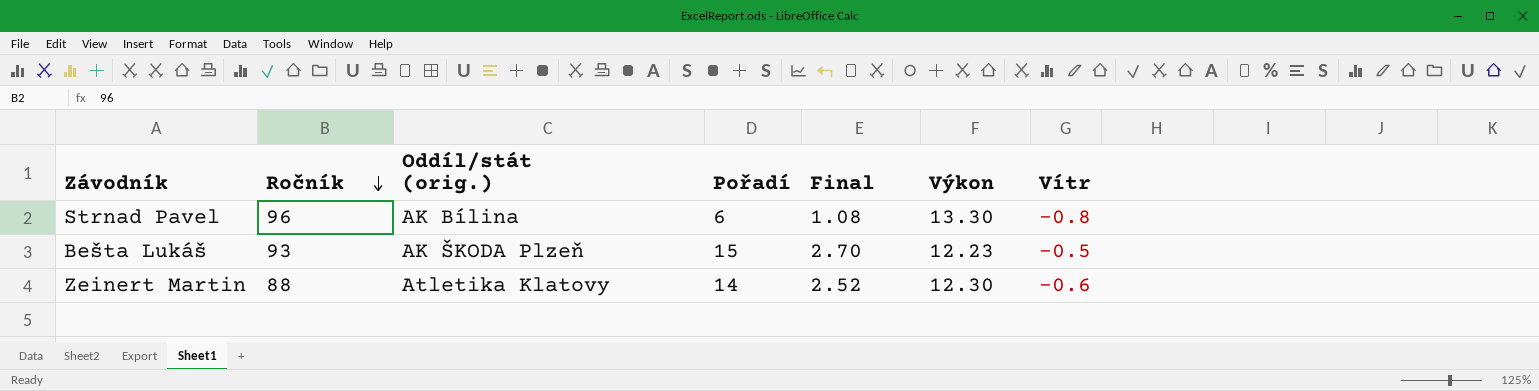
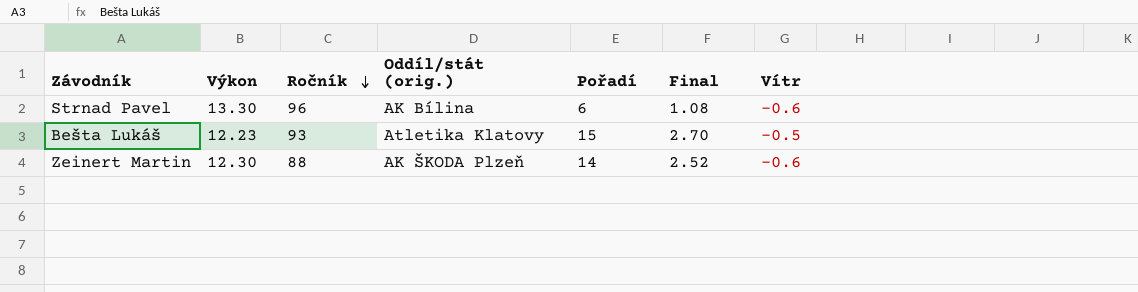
column Výkon | position: 6 -> 2
Strnad Pavel | Vítr: -0.8 -> -0.6
Bešta Lukáš | Oddíl/stát (orig.): AK ŠKODA Plzeň -> Atletika Klatovy
Zeinert Martin | Oddíl/stát (orig.): Atletika Klatovy -> AK ŠKODA Plzeň

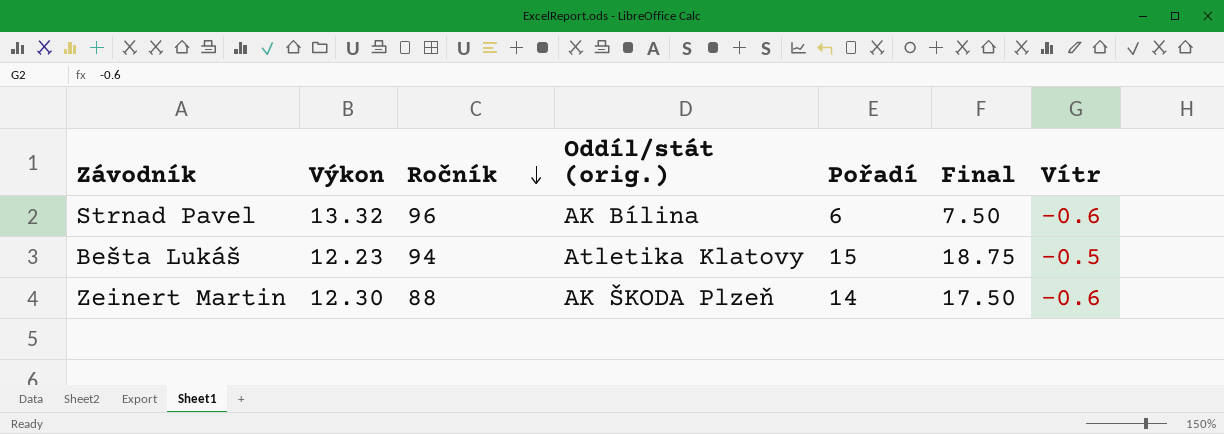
column Final | formula: [Pořadí] * 0.18 -> [Pořadí] * 1.25
Strnad Pavel | Výkon: 13.30 -> 13.32
Bešta Lukáš | Ročník: 93 -> 94

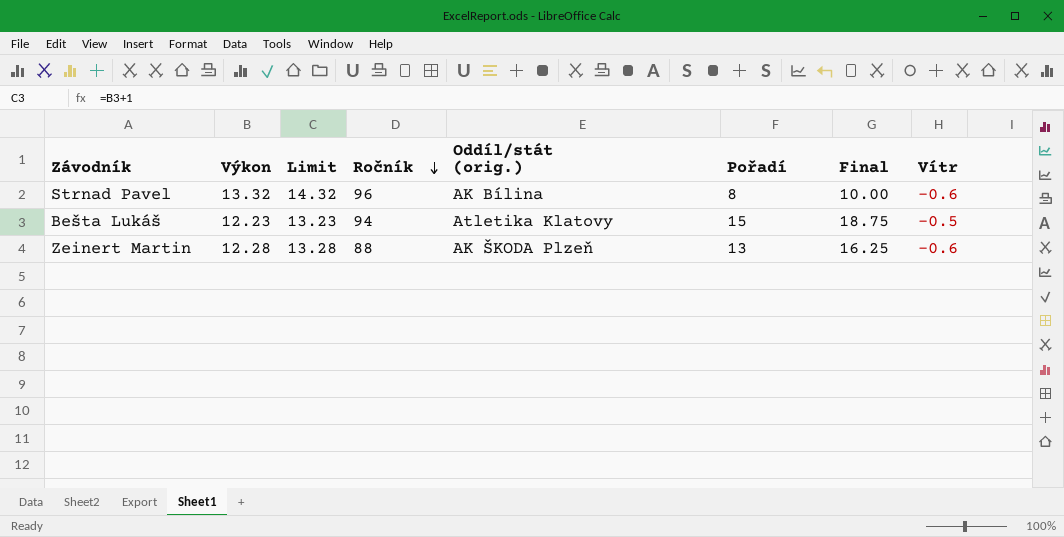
column Limit | formula: none -> [Výkon] + 1
Strnad Pavel | Pořadí: 6 -> 8
Strnad Pavel | Final: 7.50 -> 10.00
Zeinert Martin | Výkon: 12.30 -> 12.28
Zeinert Martin | Pořadí: 14 -> 13
Zeinert Martin | Final: 17.50 -> 16.25

